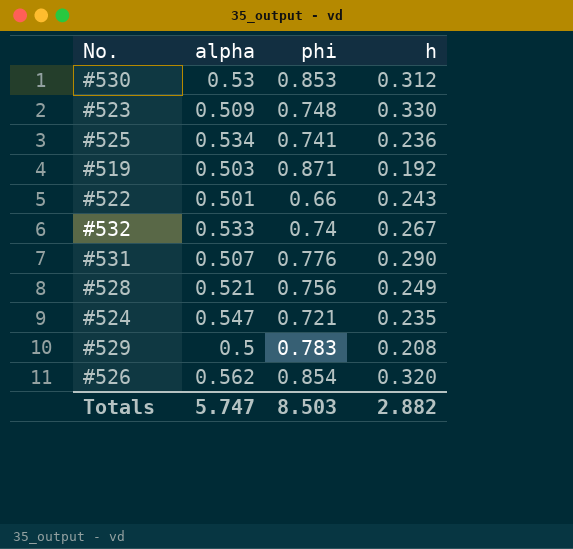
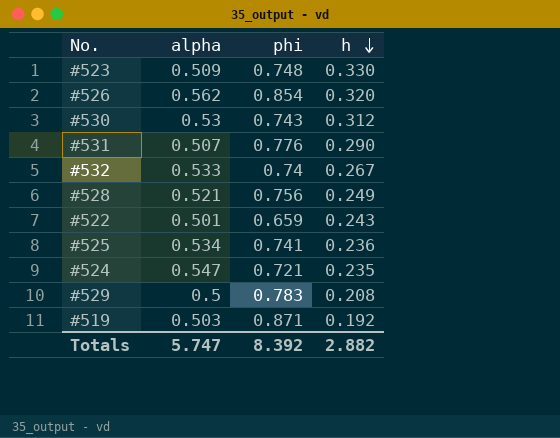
row order: none -> h descending
#530 | phi: 0.853 -> 0.743
#522 | phi: 0.66 -> 0.659
Totals | phi: 8.503 -> 8.392

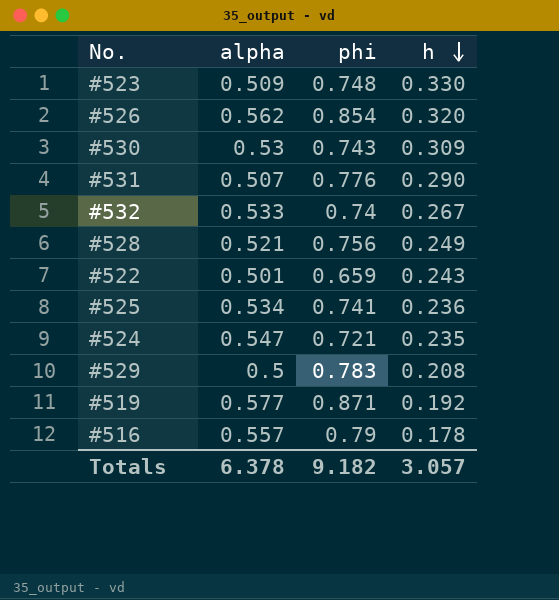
#530 | h: 0.312 -> 0.309
#519 | alpha: 0.503 -> 0.577
row #516: none -> 0.557 | 0.79 | 0.178
Totals | alpha: 5.747 -> 6.378
Totals | phi: 8.392 -> 9.182
Totals | h: 2.882 -> 3.057

